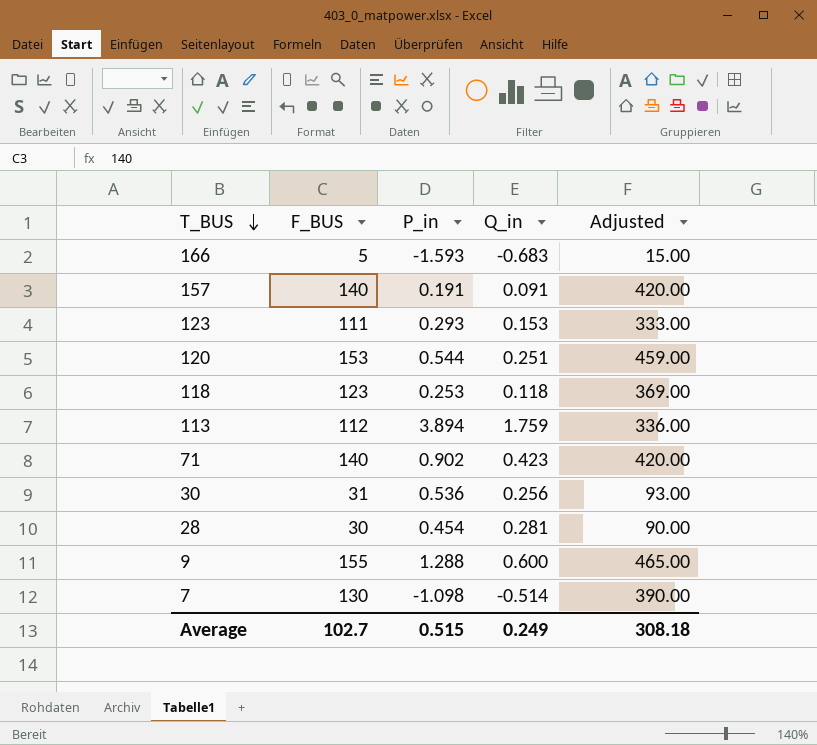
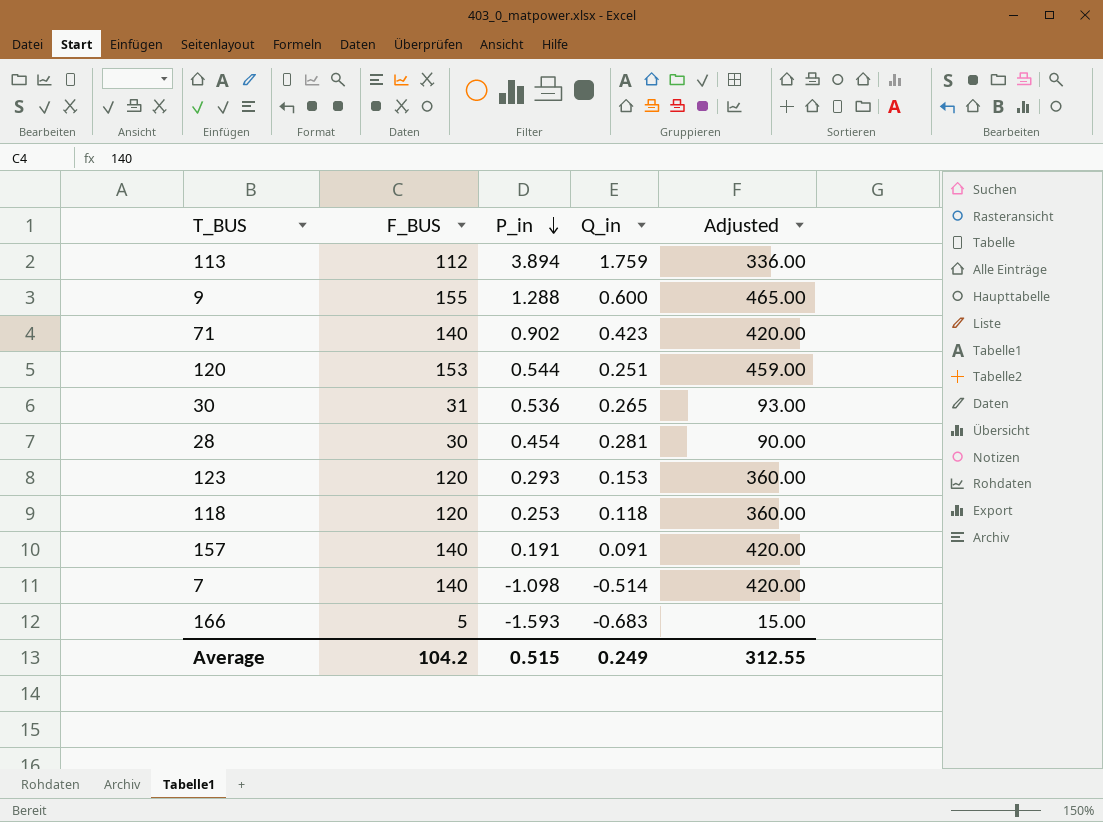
row order: T_BUS descending -> P_in descending
30 | Q_in: 0.256 -> 0.265
123 | F_BUS: 111 -> 120
123 | Adjusted: 333.00 -> 360.00
118 | F_BUS: 123 -> 120
118 | Adjusted: 369.00 -> 360.00
7 | F_BUS: 130 -> 140
7 | Adjusted: 390.00 -> 420.00
Average | F_BUS: 102.7 -> 104.2
Average | Adjusted: 308.18 -> 312.55

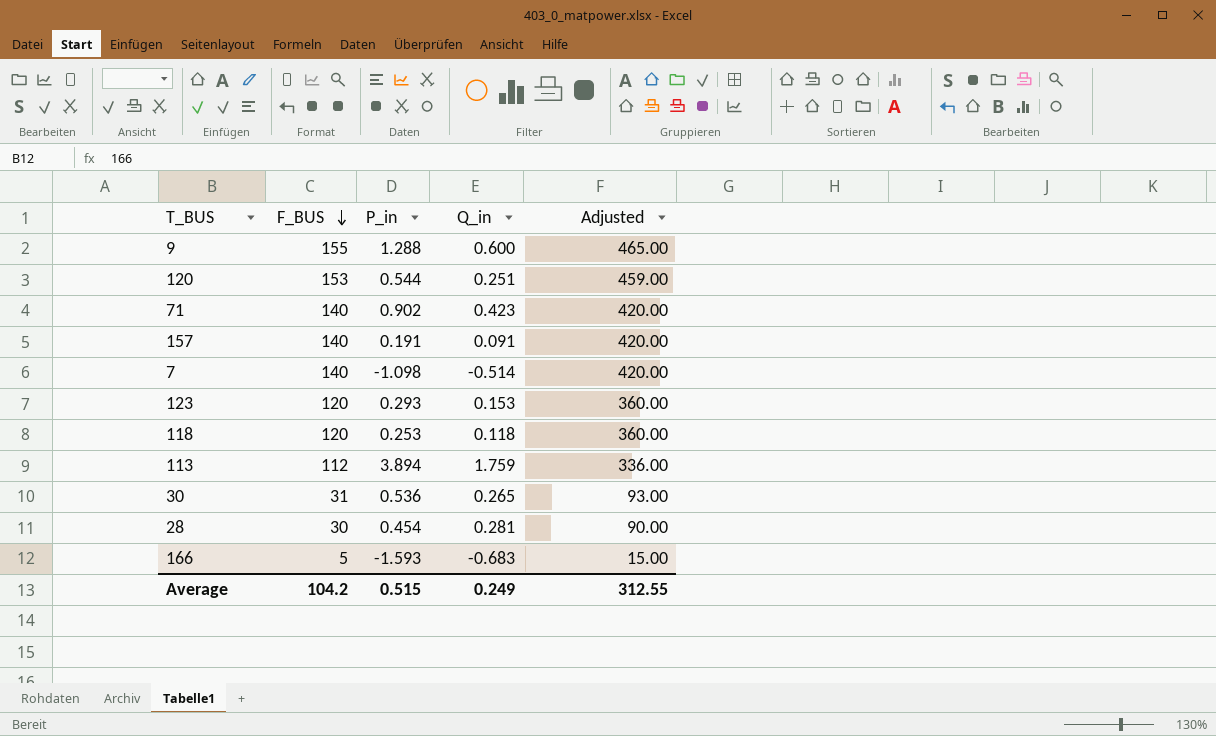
row order: P_in descending -> F_BUS descending

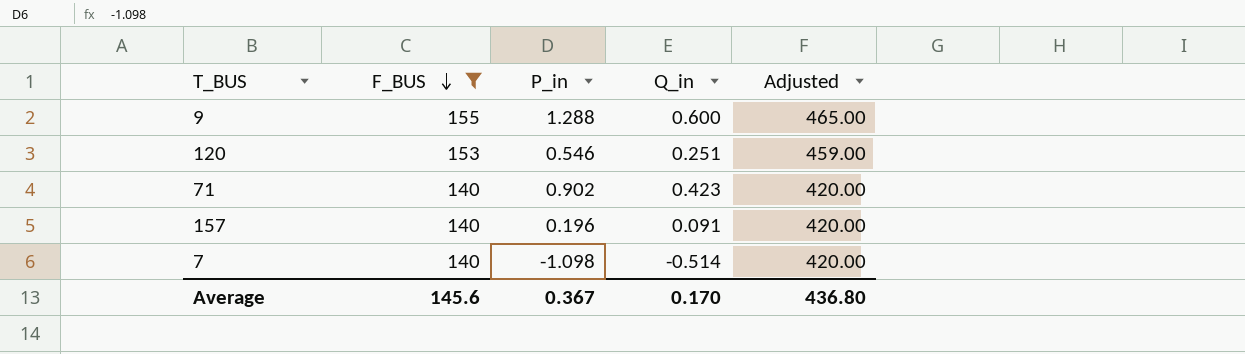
filter: none -> F_BUS >= 140
120 | P_in: 0.544 -> 0.546
157 | P_in: 0.191 -> 0.196
Average | F_BUS: 104.2 -> 145.6
Average | P_in: 0.515 -> 0.367
Average | Q_in: 0.249 -> 0.170
Average | Adjusted: 312.55 -> 436.80

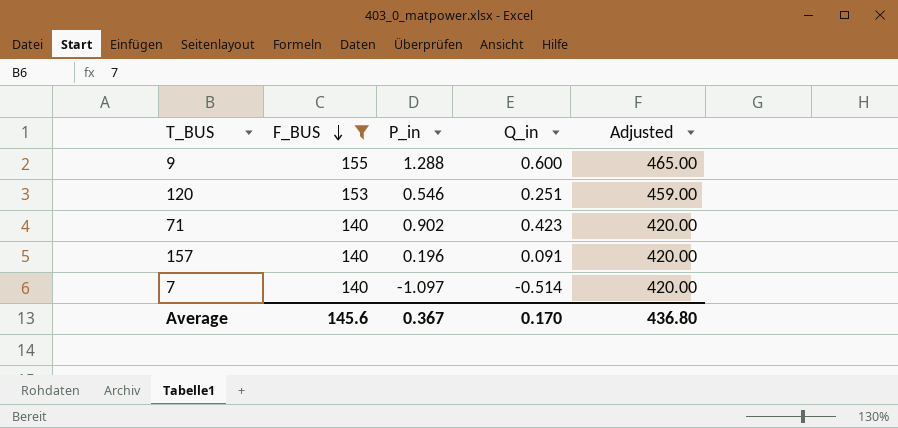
7 | P_in: -1.098 -> -1.097

